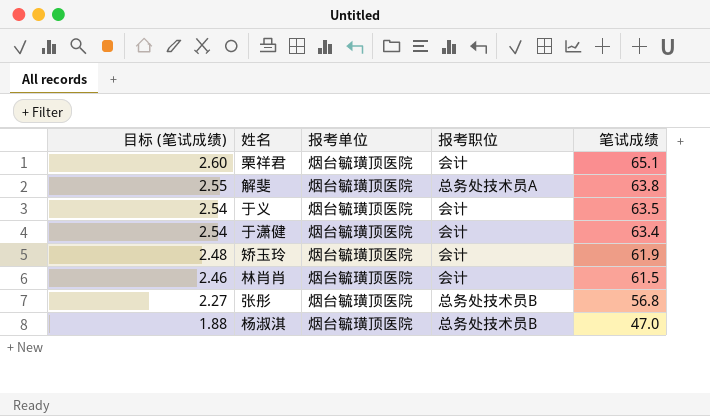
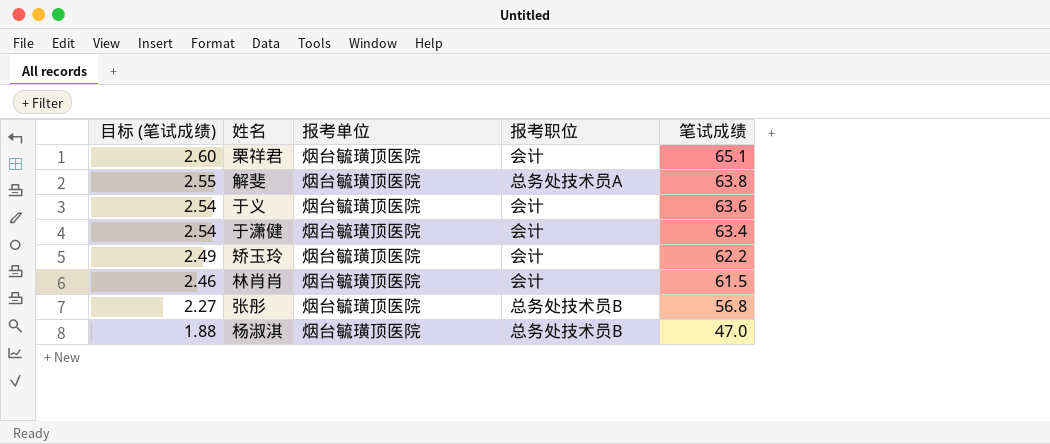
于义 | 笔试成绩: 63.5 -> 63.6
矫玉玲 | 目标 (笔试成绩): 2.48 -> 2.49
矫玉玲 | 笔试成绩: 61.9 -> 62.2

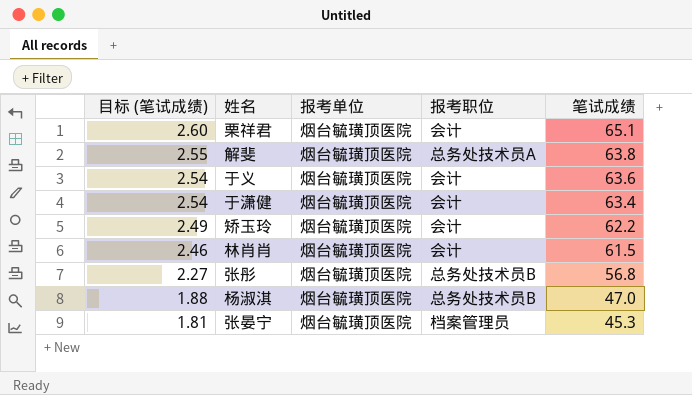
row 张晏宁: none -> 1.81 | 烟台毓璜顶医院 | 档案管理员 | 45.3

